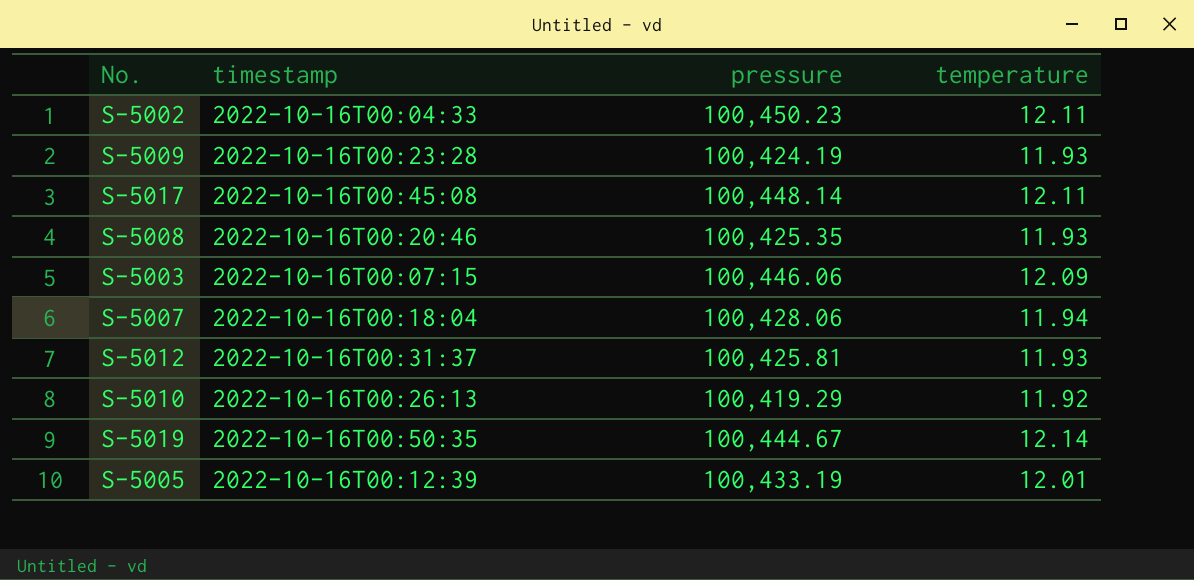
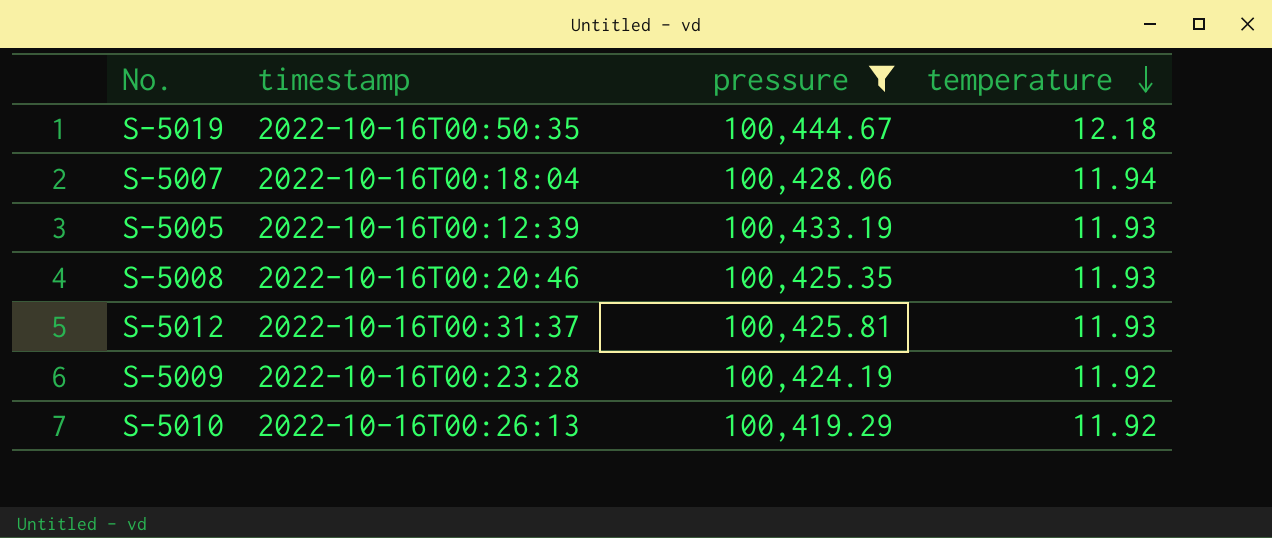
filter: none -> pressure <= 100,444.67
row order: none -> temperature descending
S-5019 | temperature: 12.14 -> 12.18
S-5005 | temperature: 12.01 -> 11.93
S-5009 | temperature: 11.93 -> 11.92

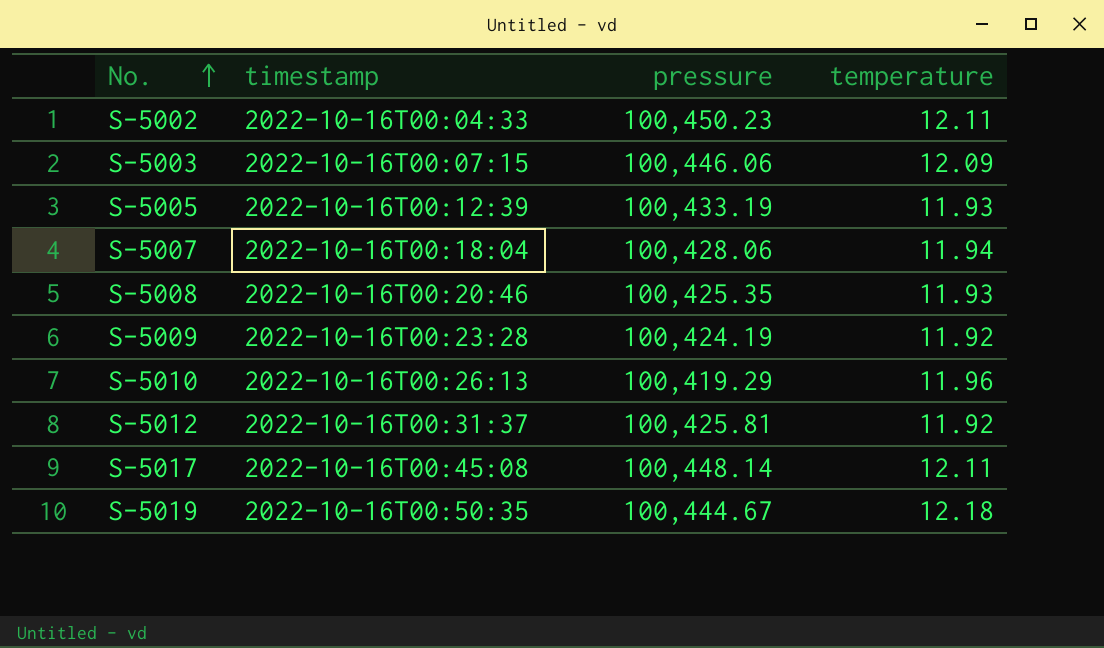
filter: pressure <= 100,444.67 -> none
row order: temperature descending -> No. ascending
S-5010 | temperature: 11.92 -> 11.96
S-5012 | temperature: 11.93 -> 11.92

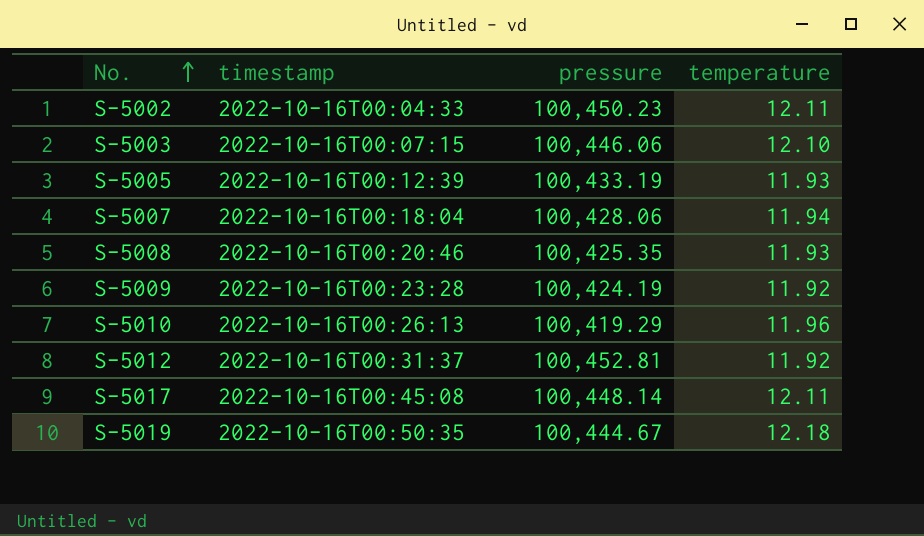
S-5003 | temperature: 12.09 -> 12.10
S-5012 | pressure: 100,425.81 -> 100,452.81

